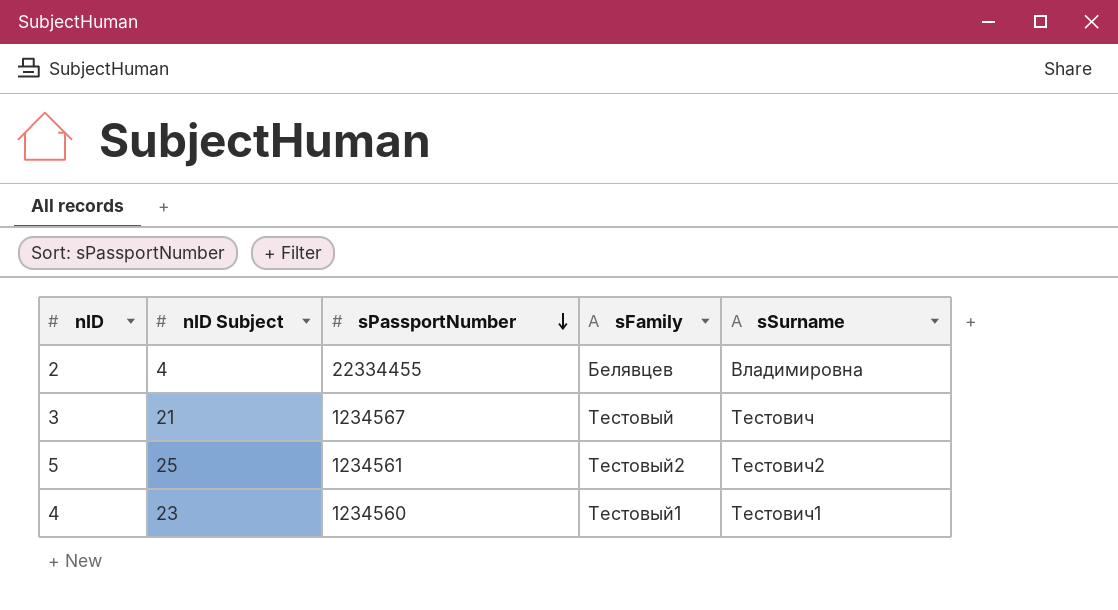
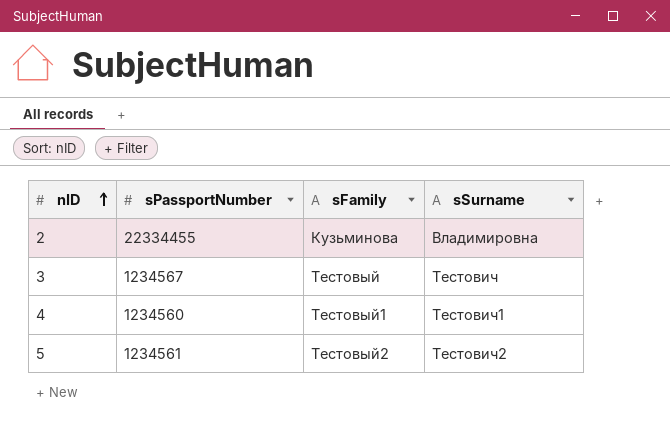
row order: sPassportNumber descending -> nID ascending
column nID Subject | position: 2 -> none
2 | sFamily: Белявцев -> Кузьминова

